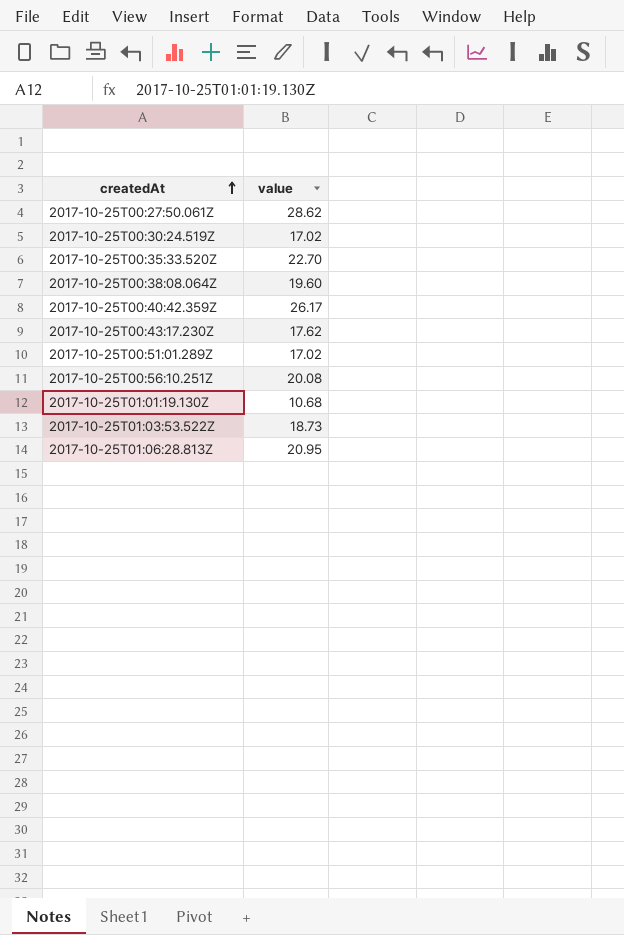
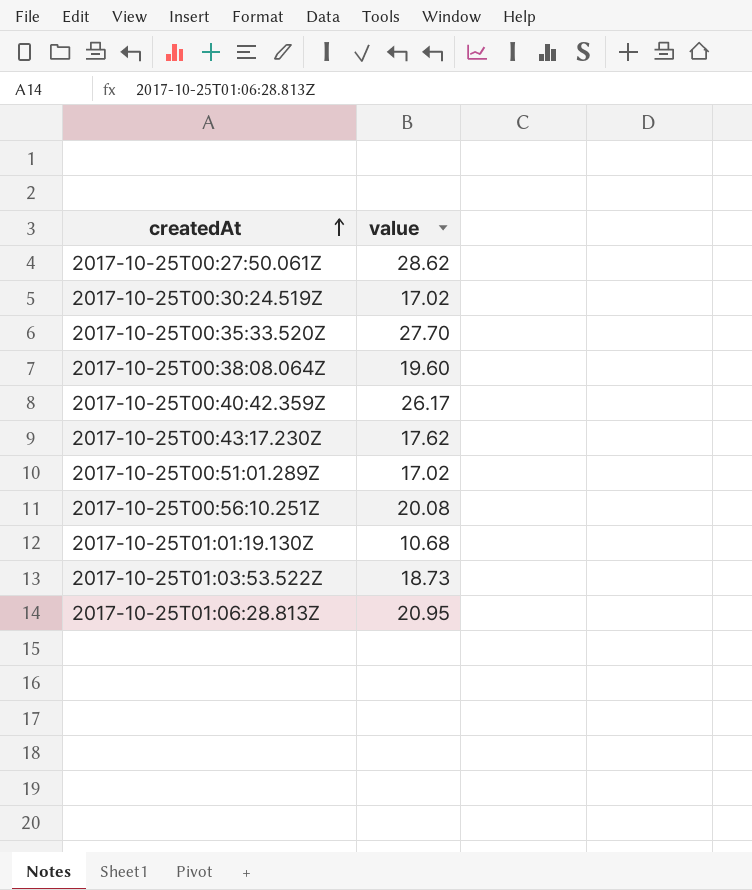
2017-10-25T00:35:33.520Z | value: 22.70 -> 27.70

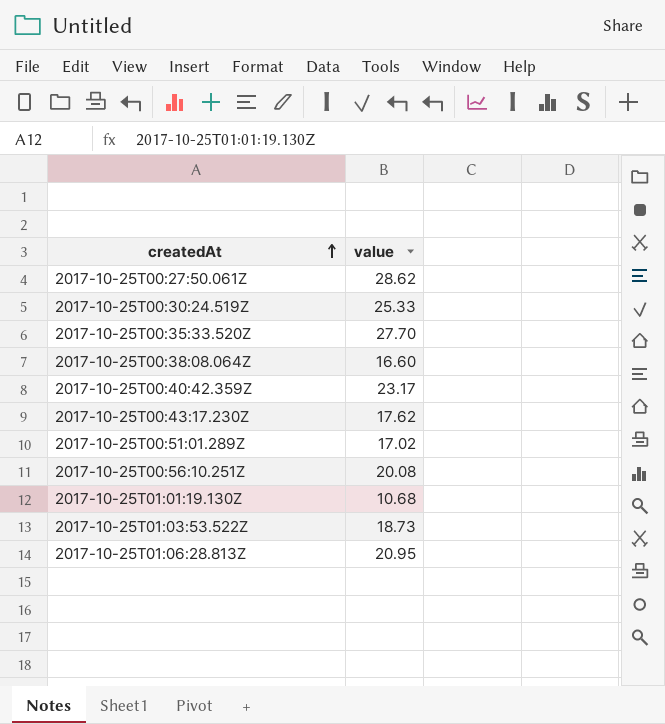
2017-10-25T00:30:24.519Z | value: 17.02 -> 25.33
2017-10-25T00:38:08.064Z | value: 19.60 -> 16.60
2017-10-25T00:40:42.359Z | value: 26.17 -> 23.17

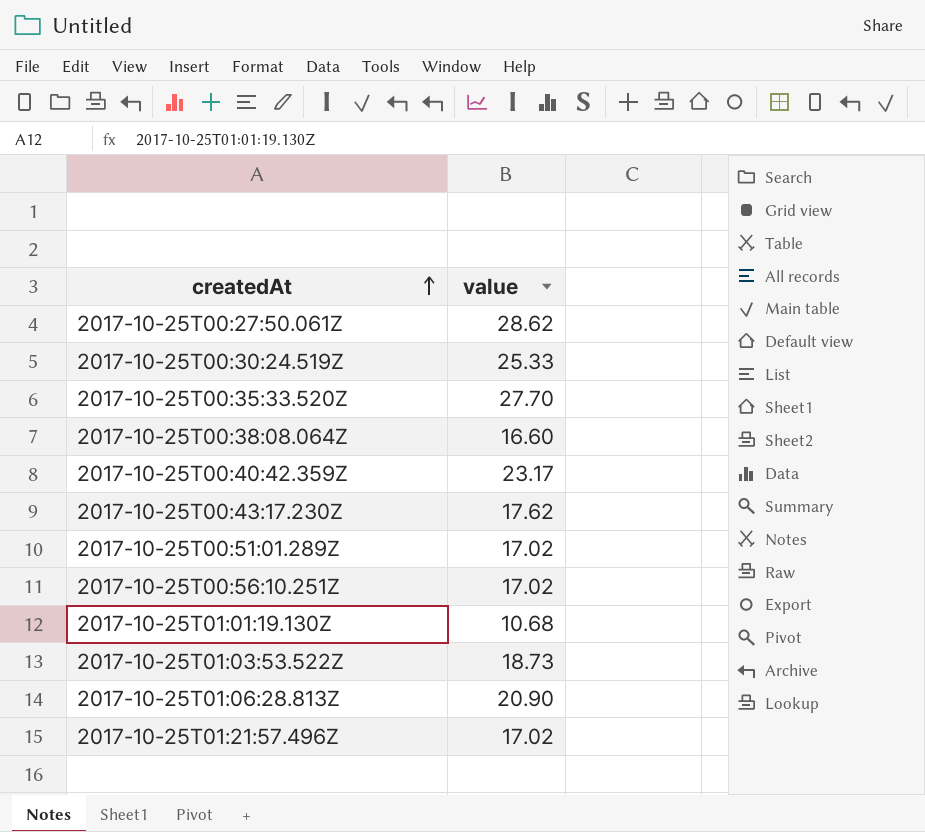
2017-10-25T00:56:10.251Z | value: 20.08 -> 17.02
2017-10-25T01:06:28.813Z | value: 20.95 -> 20.90
row 2017-10-25T01:21:57.496Z: none -> 17.02

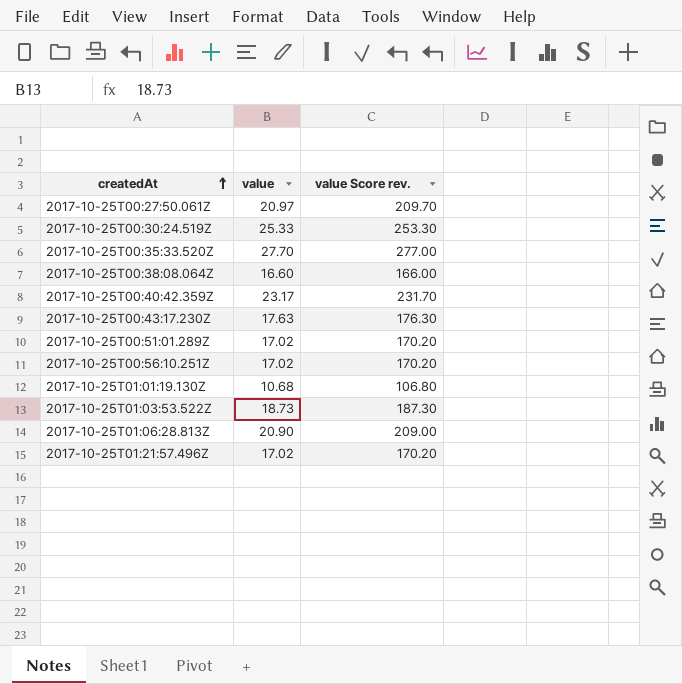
column value Score rev. | formula: none -> [value] * 10
2017-10-25T00:27:50.061Z | value: 28.62 -> 20.97
2017-10-25T00:43:17.230Z | value: 17.62 -> 17.63

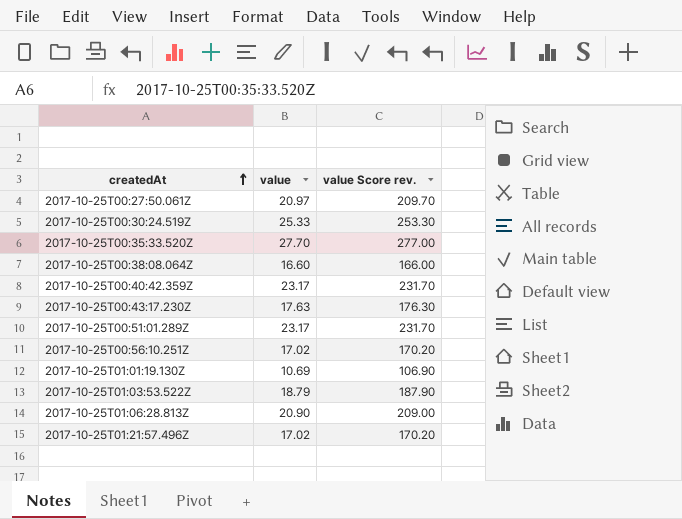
2017-10-25T00:51:01.289Z | value: 17.02 -> 23.17
2017-10-25T00:51:01.289Z | value Score rev.: 170.20 -> 231.70
2017-10-25T01:01:19.130Z | value: 10.68 -> 10.69
2017-10-25T01:01:19.130Z | value Score rev.: 106.80 -> 106.90
2017-10-25T01:03:53.522Z | value: 18.73 -> 18.79
2017-10-25T01:03:53.522Z | value Score rev.: 187.30 -> 187.90

